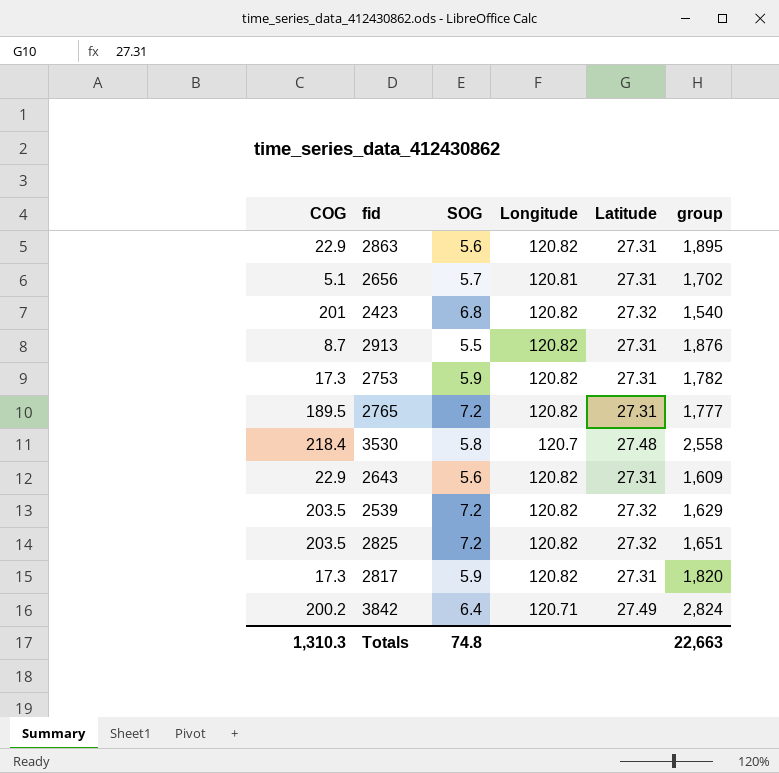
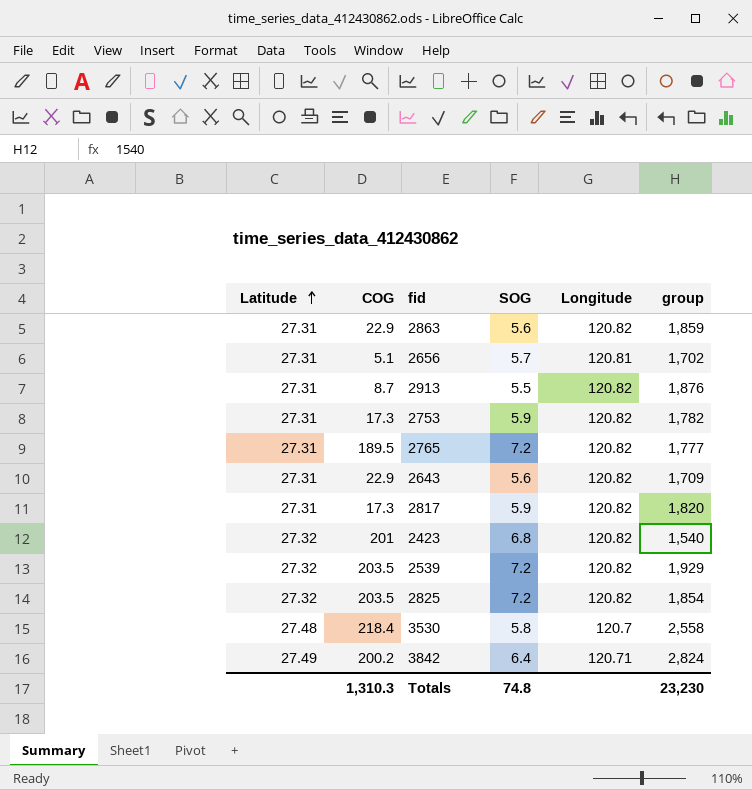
row order: none -> Latitude ascending
column Latitude | position: 5 -> 1
2863 | group: 1,895 -> 1,859
2643 | group: 1,609 -> 1,709
2539 | group: 1,629 -> 1,929
2825 | group: 1,651 -> 1,854
Totals | group: 22,663 -> 23,230

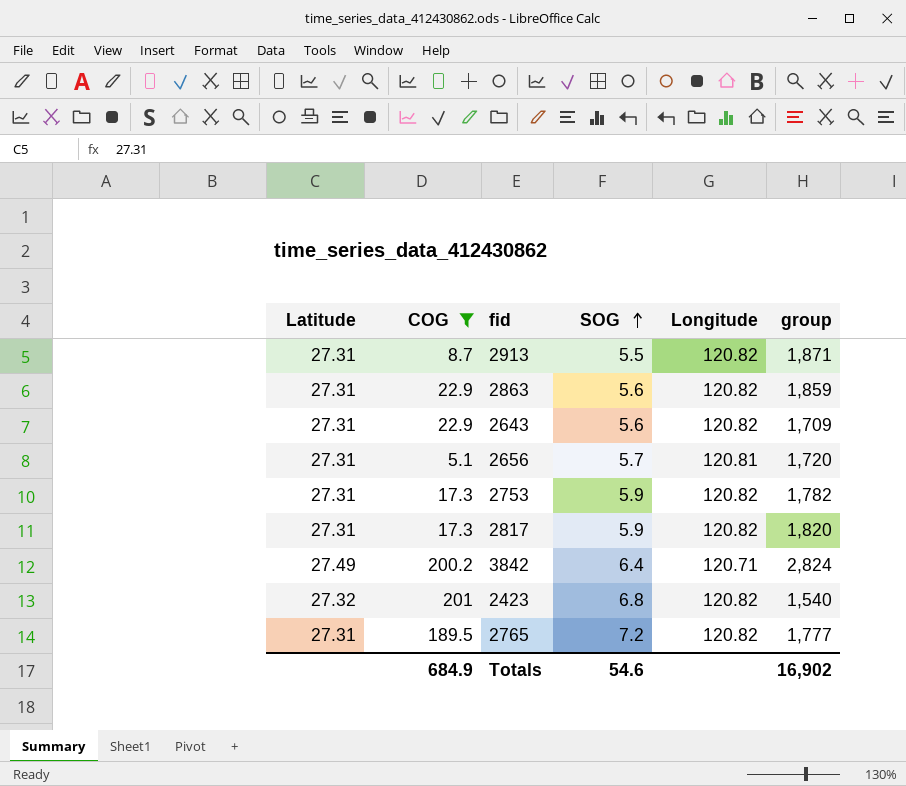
filter: none -> COG <= 201
row order: Latitude ascending -> SOG ascending
2913 | group: 1,876 -> 1,871
2656 | group: 1,702 -> 1,720
Totals | COG: 1,310.3 -> 684.9
Totals | SOG: 74.8 -> 54.6
Totals | group: 23,230 -> 16,902

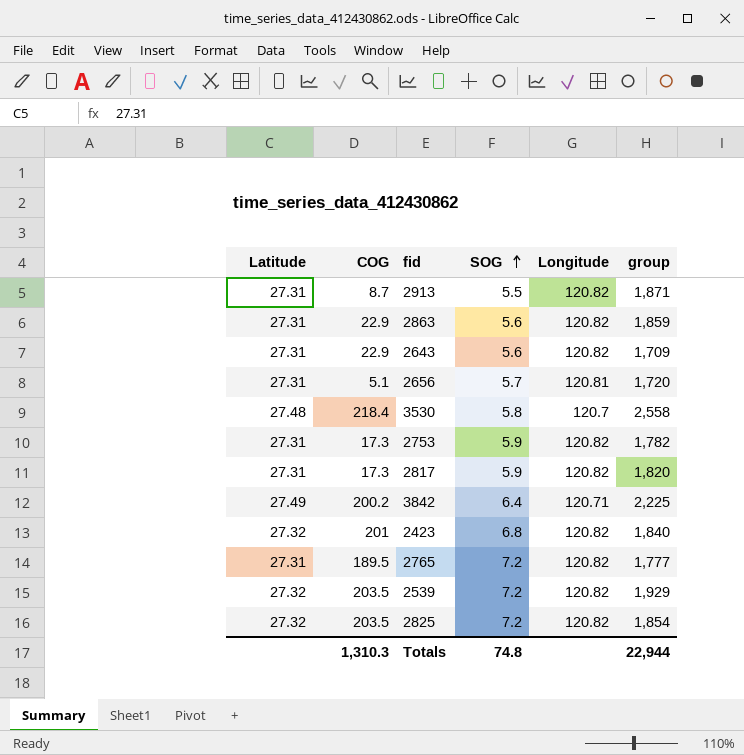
filter: COG <= 201 -> none
3842 | group: 2,824 -> 2,225
2423 | group: 1,540 -> 1,840
Totals | COG: 684.9 -> 1,310.3
Totals | SOG: 54.6 -> 74.8
Totals | group: 16,902 -> 22,944

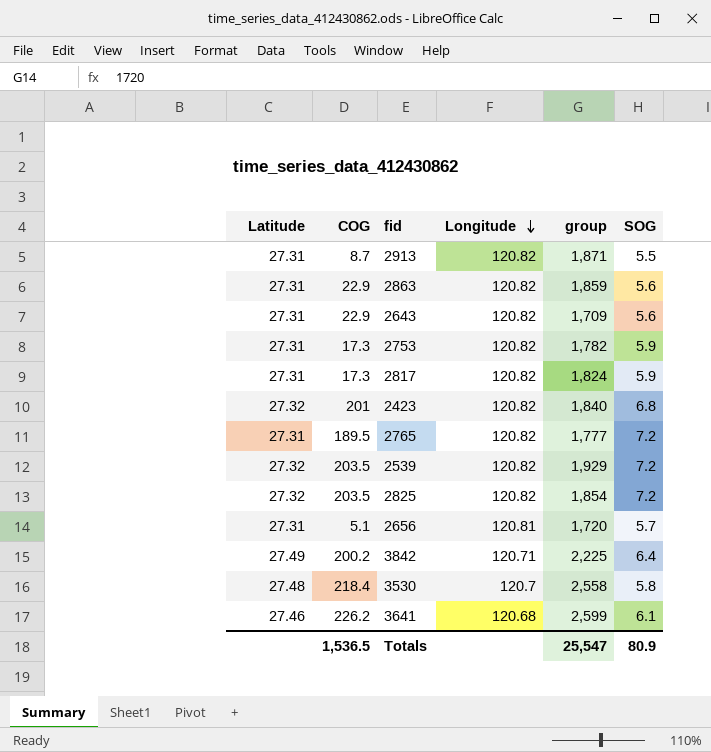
row order: SOG ascending -> Longitude descending
column SOG | position: 4 -> 6
2817 | group: 1,820 -> 1,824
row 3641: none -> 27.46 | 226.2 | 120.68 | 2,599 | 6.1
Totals | COG: 1,310.3 -> 1,536.5
Totals | group: 22,944 -> 25,547
Totals | SOG: 74.8 -> 80.9

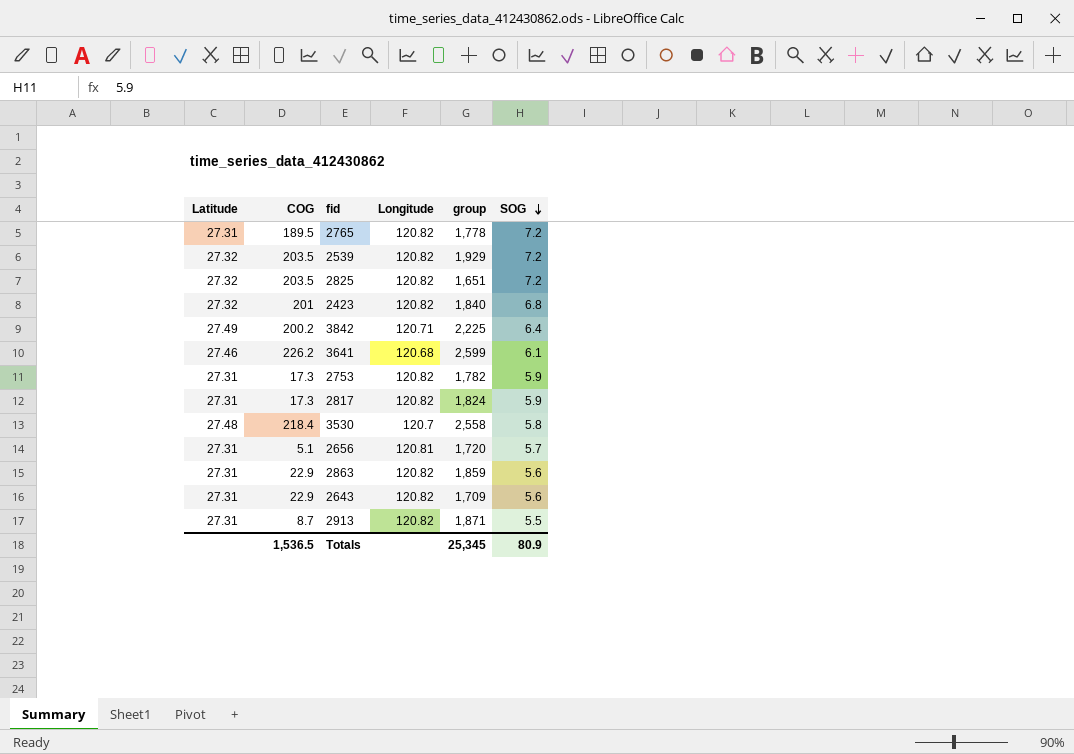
row order: Longitude descending -> SOG descending
2765 | group: 1,777 -> 1,778
2825 | group: 1,854 -> 1,651
Totals | group: 25,547 -> 25,345

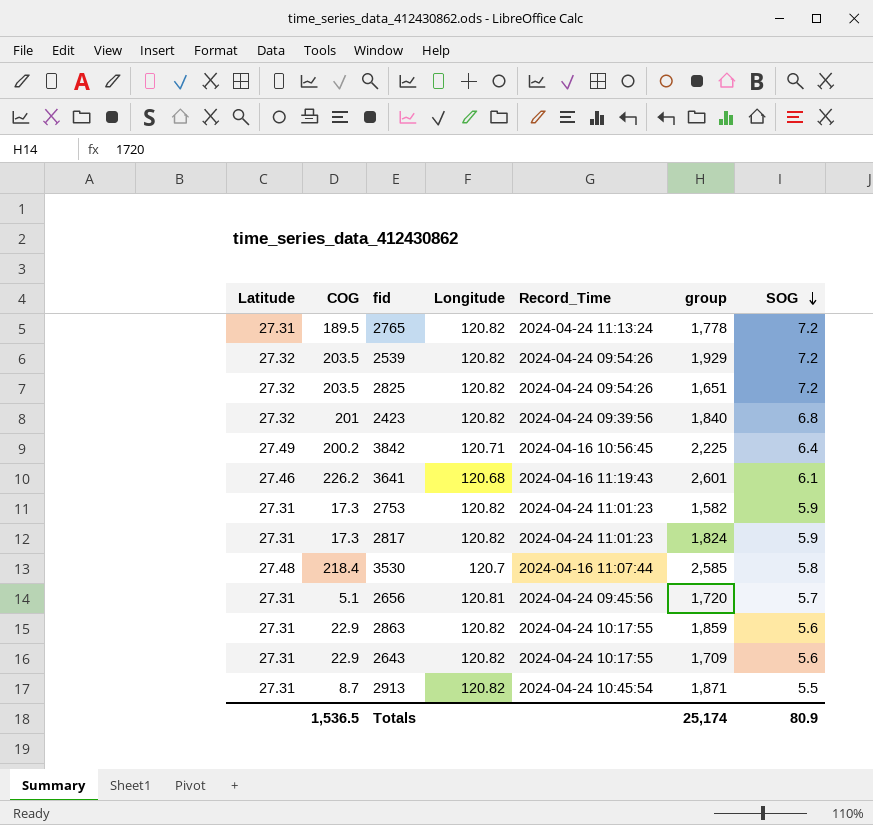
column Record_Time | position: none -> 5
3641 | group: 2,599 -> 2,601
2753 | group: 1,782 -> 1,582
3530 | group: 2,558 -> 2,585
Totals | group: 25,345 -> 25,174

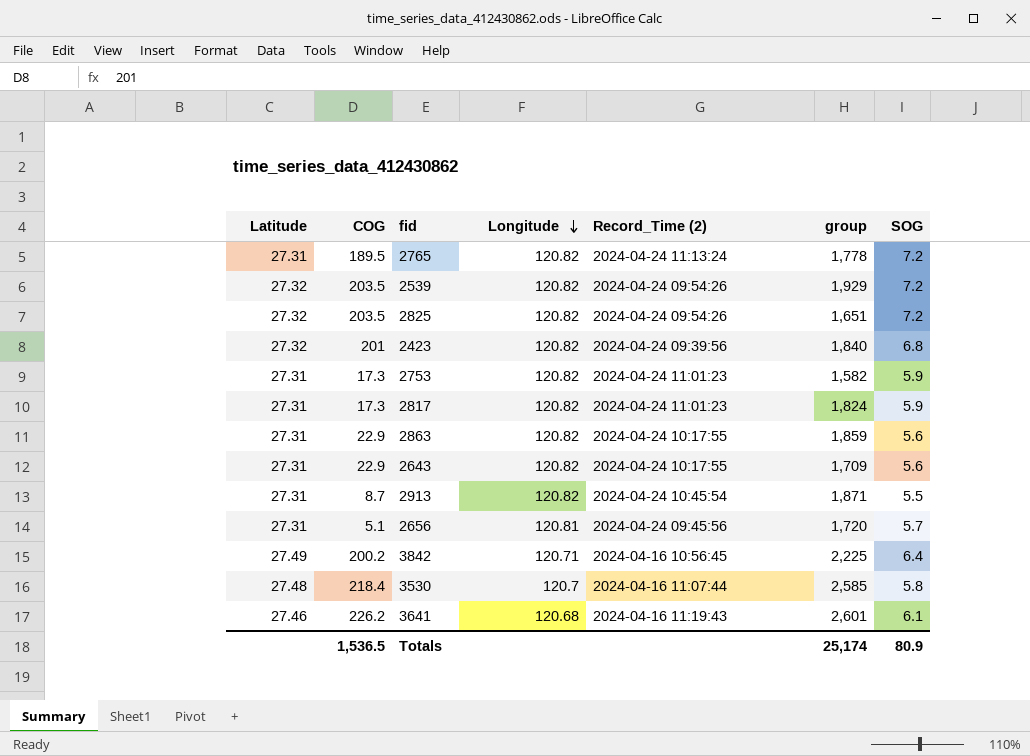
row order: SOG descending -> Longitude descending
column name: Record_Time -> Record_Time (2)

